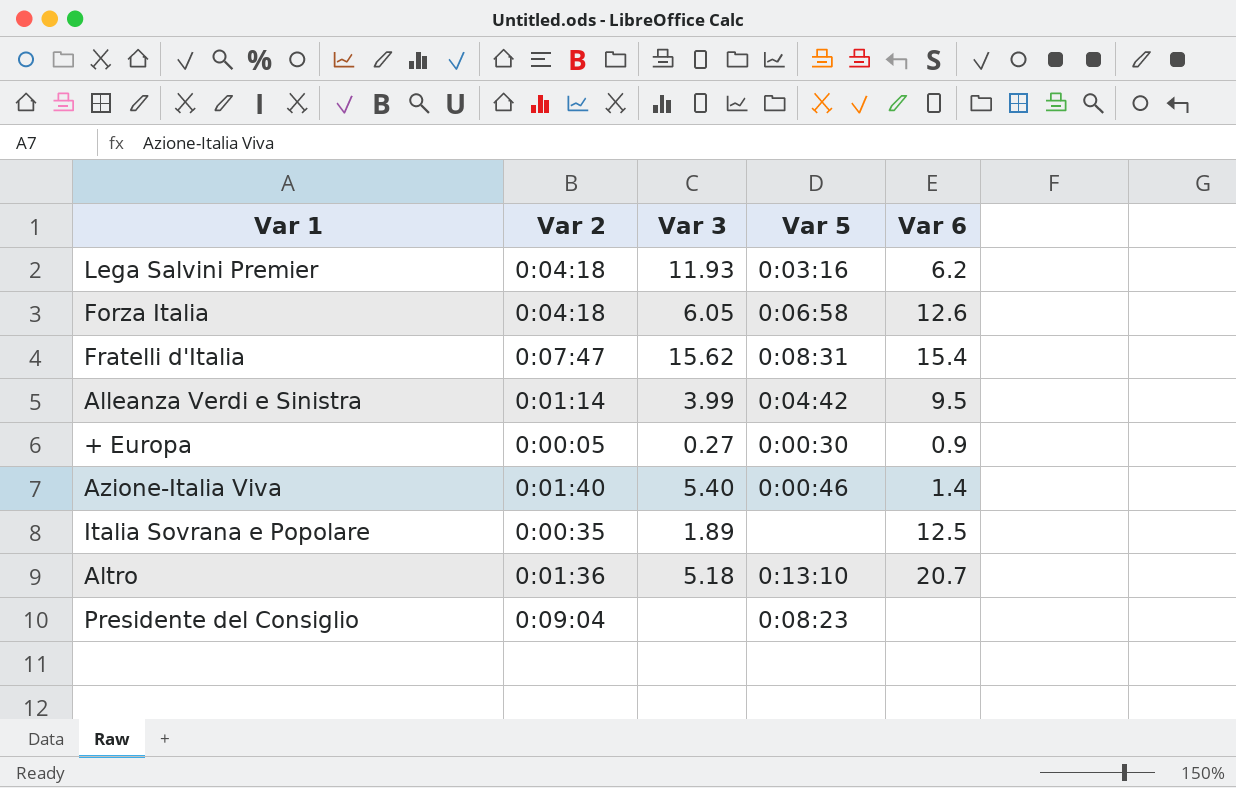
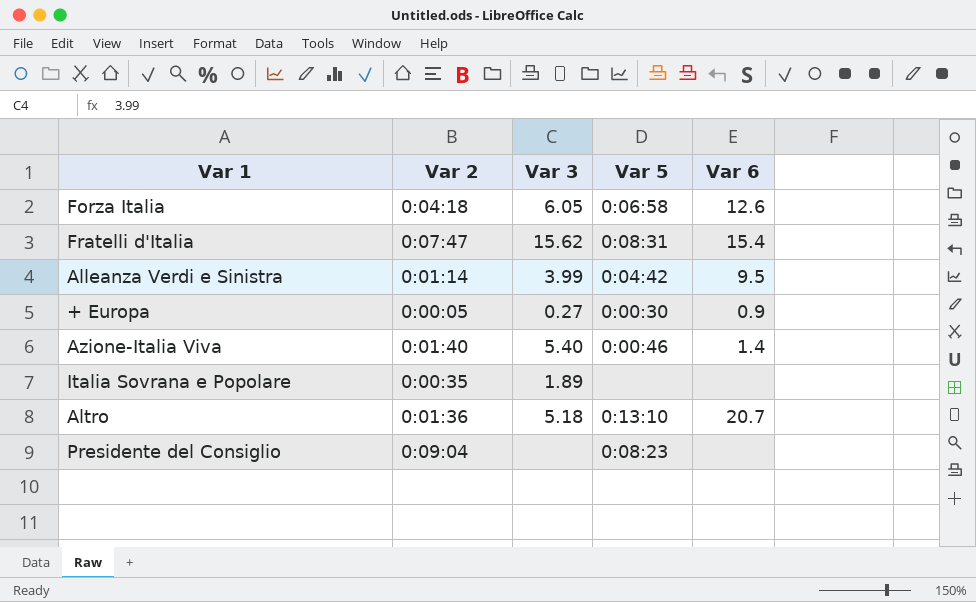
row Lega Salvini Premier: 0:04:18 | 11.93 | 0:03:16 | 6.2 -> none
Italia Sovrana e Popolare | Var 6: 12.5 -> none

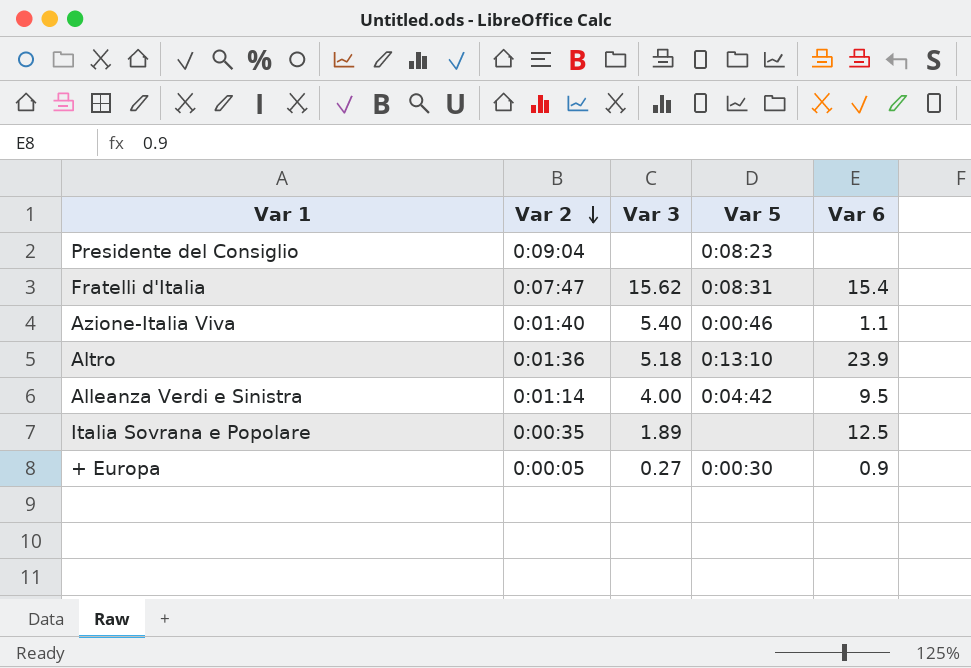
row order: none -> Var 2 descending
row Forza Italia: 0:04:18 | 6.05 | 0:06:58 | 12.6 -> none
Azione-Italia Viva | Var 6: 1.4 -> 1.1
Altro | Var 6: 20.7 -> 23.9
Alleanza Verdi e Sinistra | Var 3: 3.99 -> 4.00
Italia Sovrana e Popolare | Var 6: none -> 12.5

